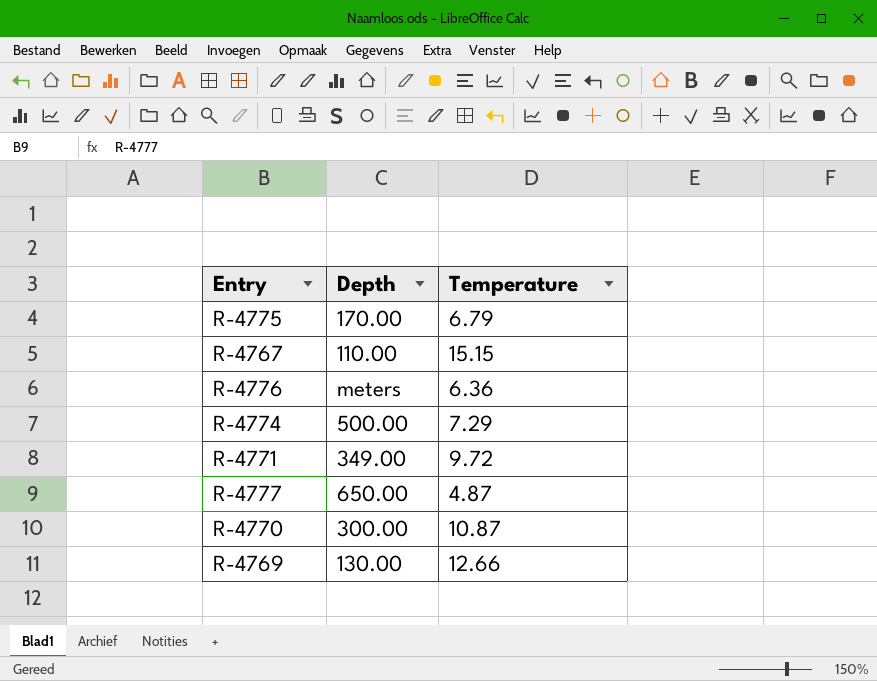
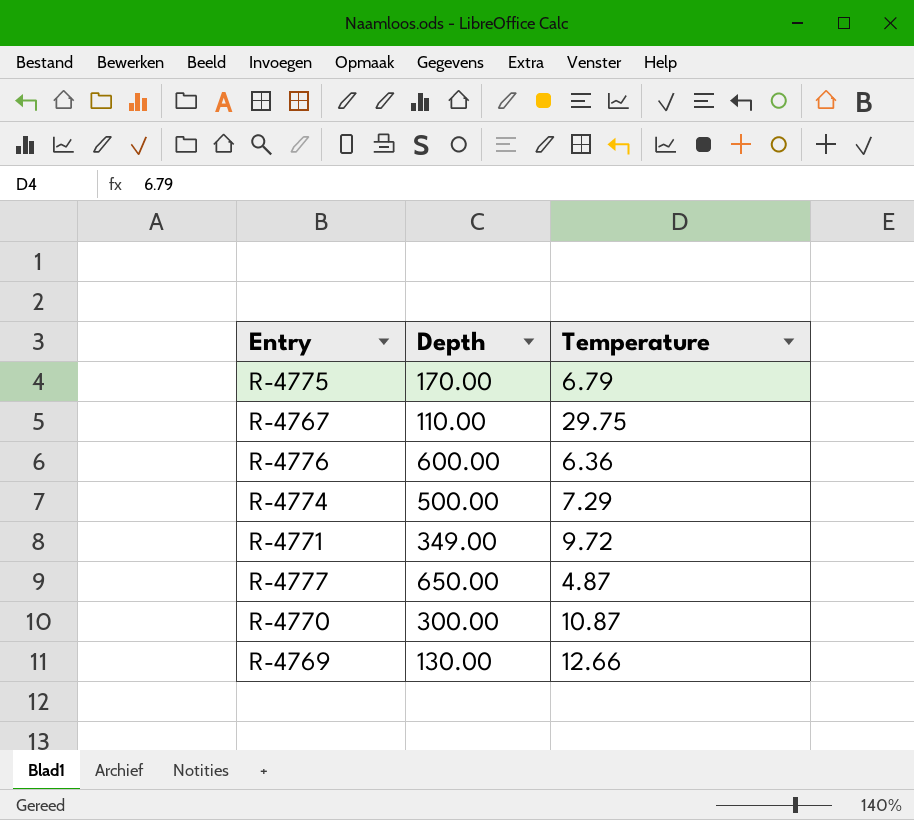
R-4767 | Temperature: 15.15 -> 29.75
R-4776 | Depth: meters -> 600.00

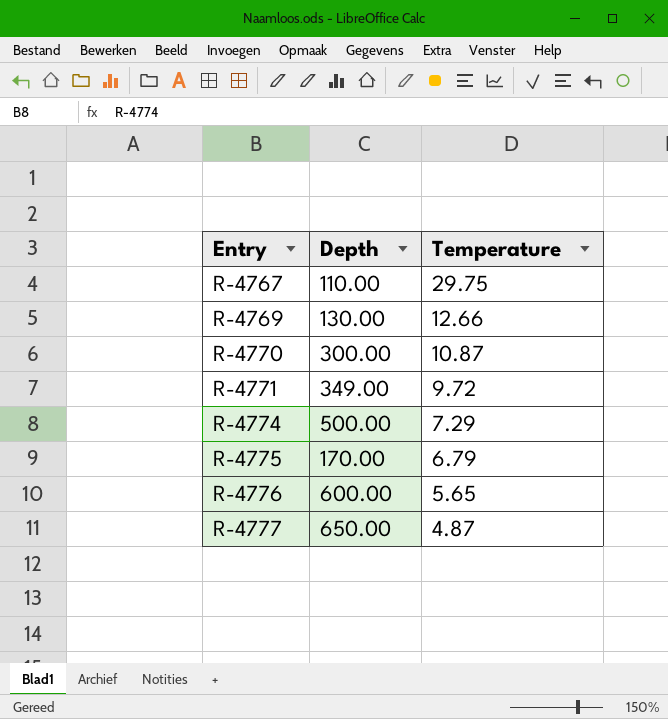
row order: none -> Entry ascending
R-4776 | Temperature: 6.36 -> 5.65

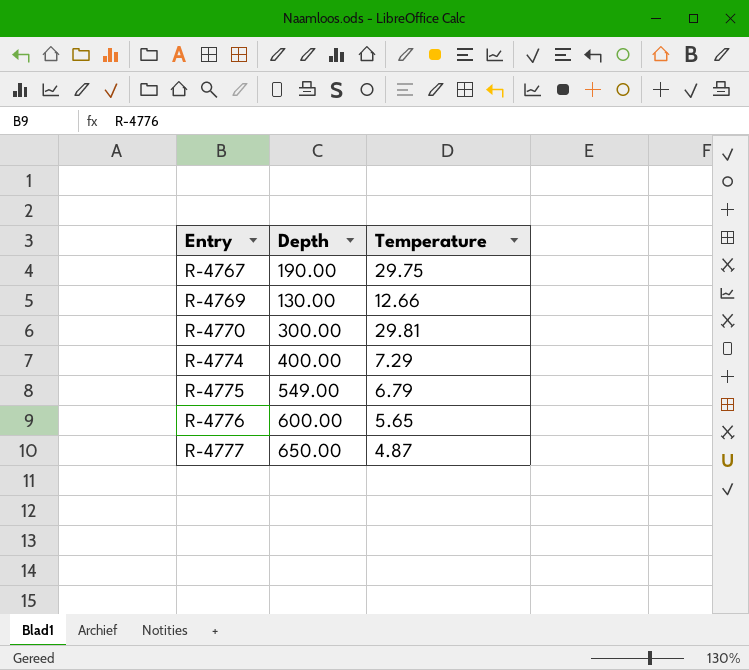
row R-4771: 349.00 | 9.72 -> none
R-4767 | Depth: 110.00 -> 190.00
R-4770 | Temperature: 10.87 -> 29.81
R-4774 | Depth: 500.00 -> 400.00
R-4775 | Depth: 170.00 -> 549.00

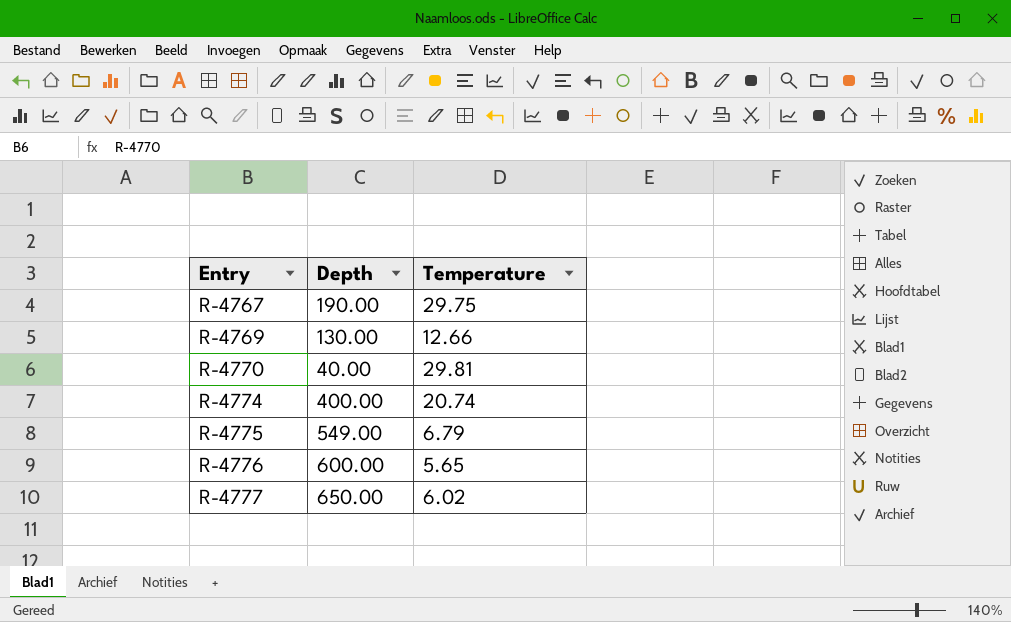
R-4770 | Depth: 300.00 -> 40.00
R-4774 | Temperature: 7.29 -> 20.74
R-4777 | Temperature: 4.87 -> 6.02

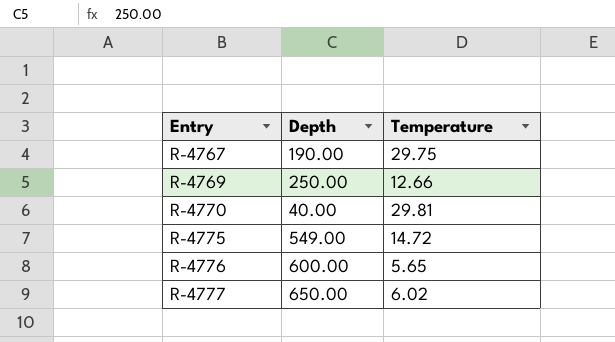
row R-4774: 400.00 | 20.74 -> none
R-4769 | Depth: 130.00 -> 250.00
R-4775 | Temperature: 6.79 -> 14.72

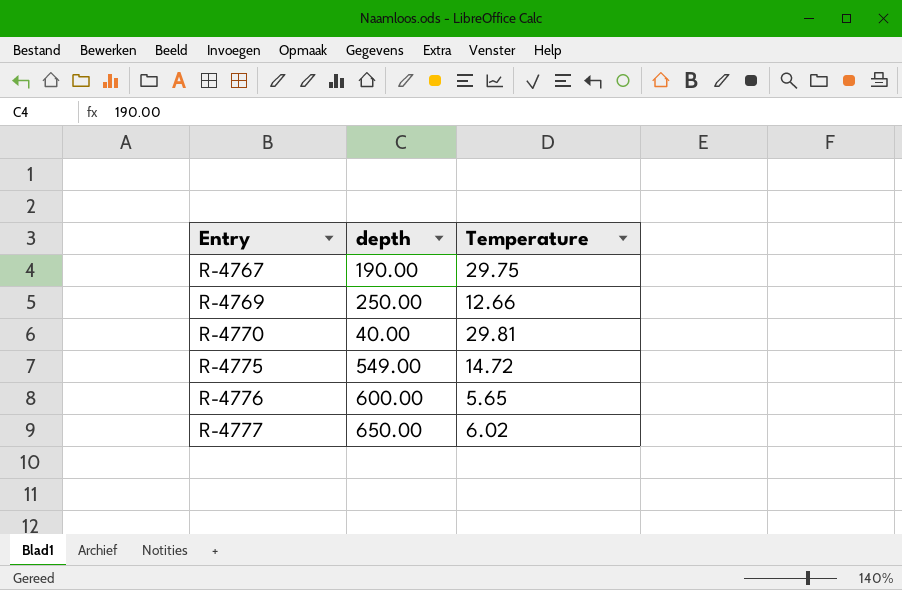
column name: Depth -> depth

